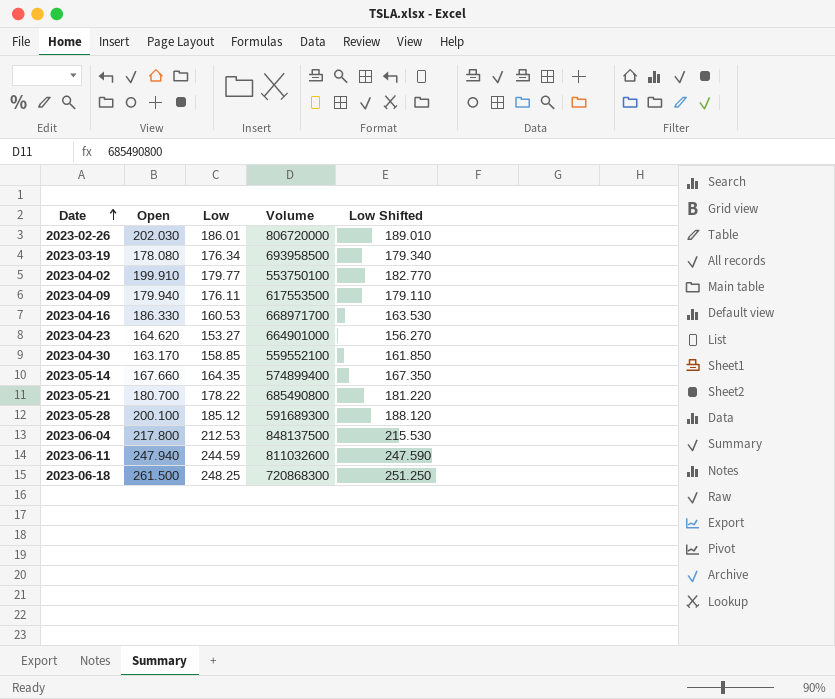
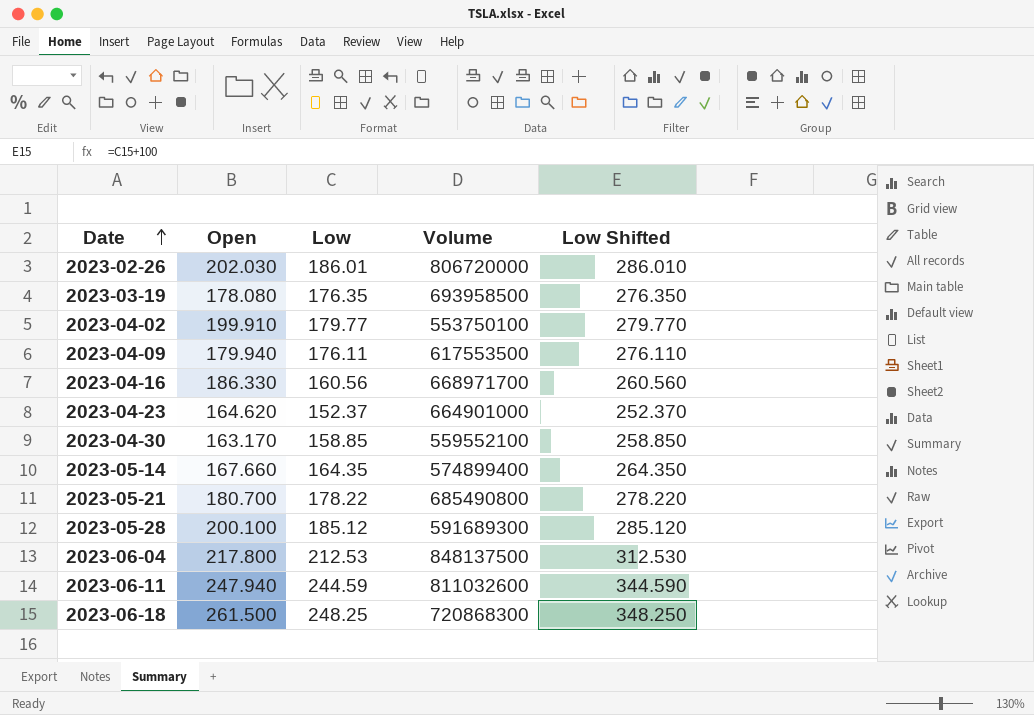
column Low Shifted | formula: [Low] + 3 -> [Low] + 100
2023-03-19 | Low: 176.34 -> 176.35
2023-04-16 | Low: 160.53 -> 160.56
2023-04-23 | Low: 153.27 -> 152.37

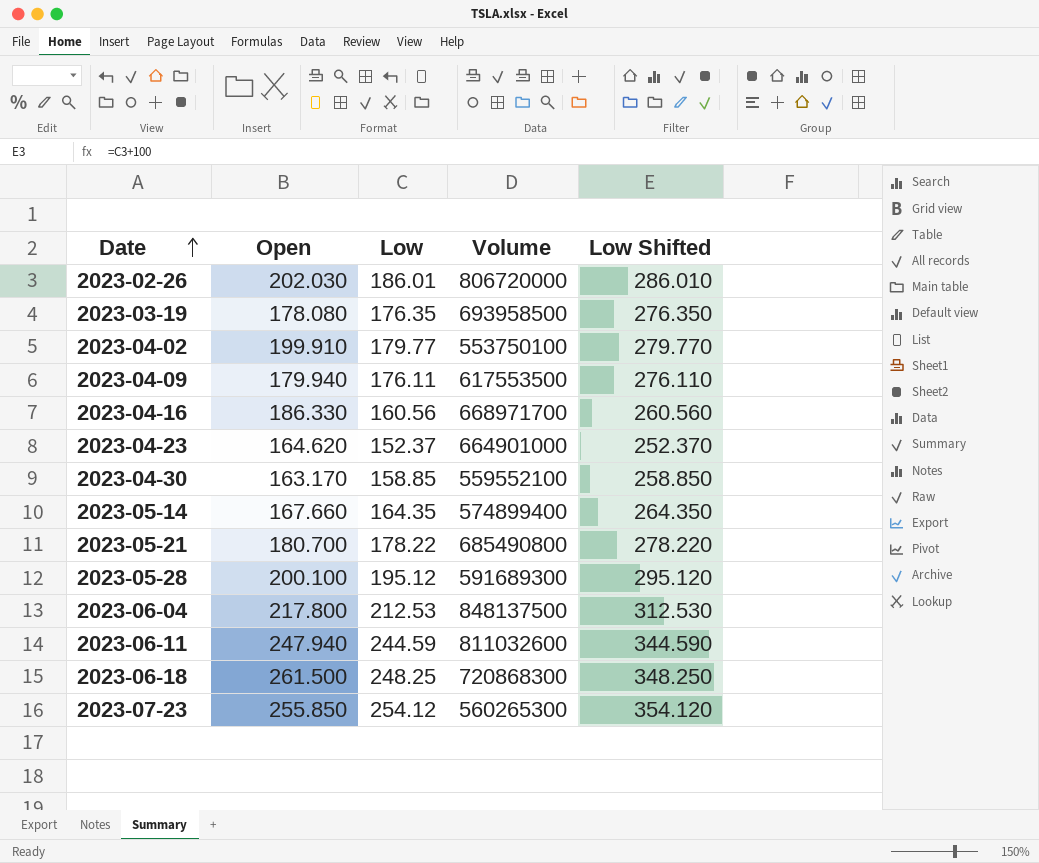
2023-05-28 | Low: 185.12 -> 195.12
2023-05-28 | Low Shifted: 285.120 -> 295.120
row 2023-07-23: none -> 255.850 | 254.12 | 560265300 | 354.120

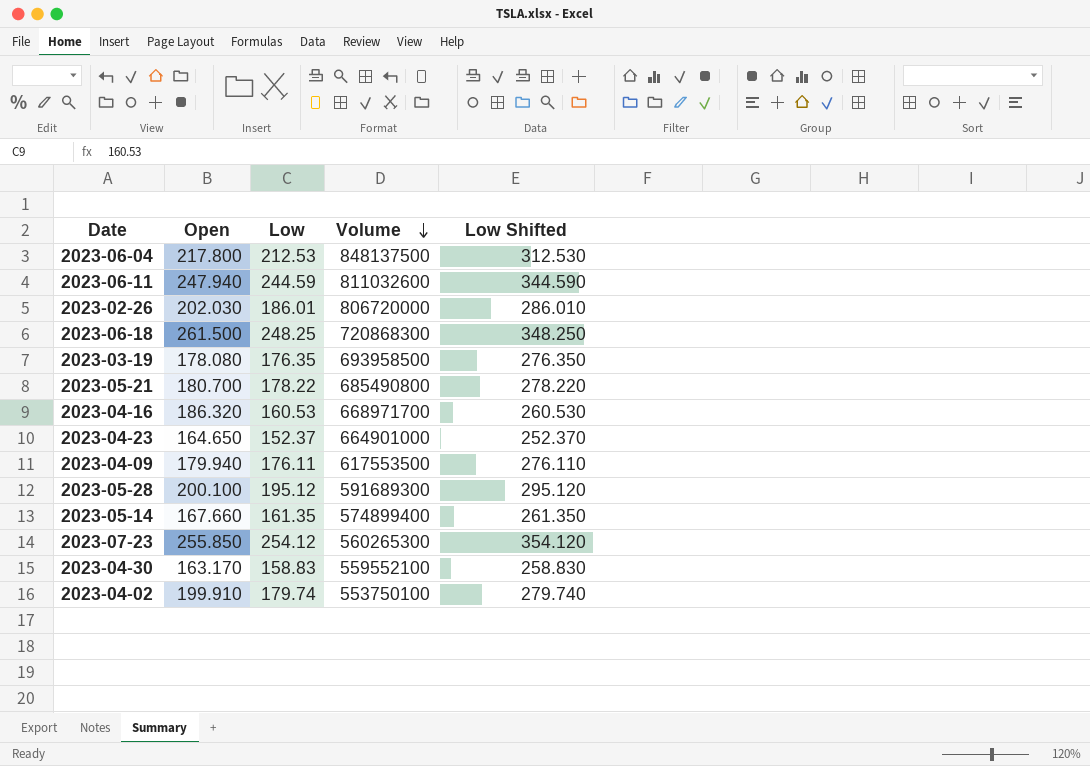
row order: Date ascending -> Volume descending
2023-04-16 | Open: 186.330 -> 186.320
2023-04-16 | Low: 160.56 -> 160.53
2023-04-16 | Low Shifted: 260.560 -> 260.530
2023-04-23 | Open: 164.620 -> 164.650
2023-05-14 | Low: 164.35 -> 161.35
2023-05-14 | Low Shifted: 264.350 -> 261.350
2023-04-30 | Low: 158.85 -> 158.83
2023-04-30 | Low Shifted: 258.850 -> 258.830
2023-04-02 | Low: 179.77 -> 179.74
2023-04-02 | Low Shifted: 279.770 -> 279.740

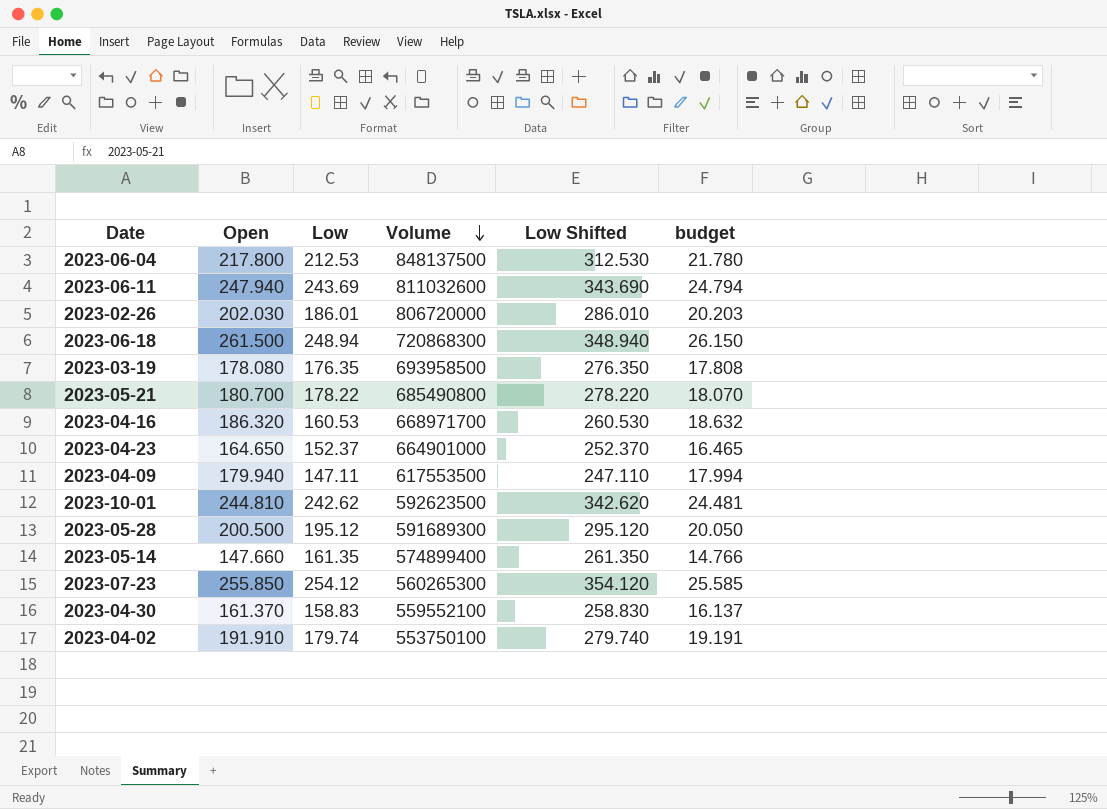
column budget | formula: none -> [Open] * 0.1
2023-06-11 | Low: 244.59 -> 243.69
2023-06-11 | Low Shifted: 344.590 -> 343.690
2023-06-18 | Low: 248.25 -> 248.94
2023-06-18 | Low Shifted: 348.250 -> 348.940
2023-04-09 | Low: 176.11 -> 147.11
2023-04-09 | Low Shifted: 276.110 -> 247.110
row 2023-10-01: none -> 244.810 | 242.62 | 592623500 | 342.620 | 24.481
2023-05-28 | Open: 200.100 -> 200.500
2023-05-14 | Open: 167.660 -> 147.660
2023-04-30 | Open: 163.170 -> 161.370
2023-04-02 | Open: 199.910 -> 191.910

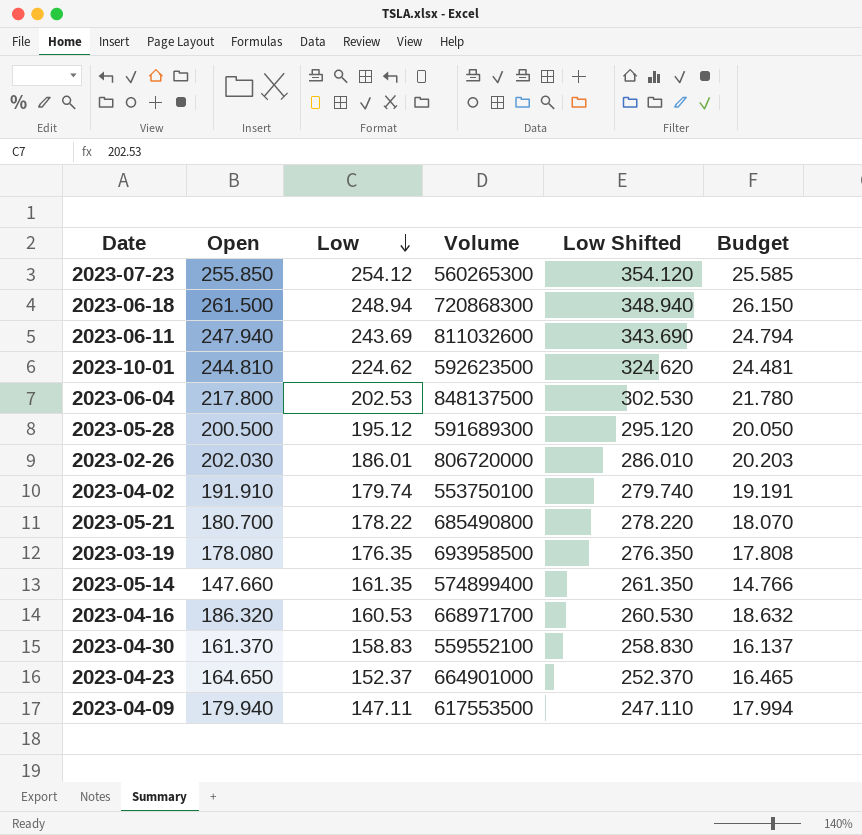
row order: Volume descending -> Low descending
column name: budget -> Budget
2023-10-01 | Low: 242.62 -> 224.62
2023-10-01 | Low Shifted: 342.620 -> 324.620
2023-06-04 | Low: 212.53 -> 202.53
2023-06-04 | Low Shifted: 312.530 -> 302.530

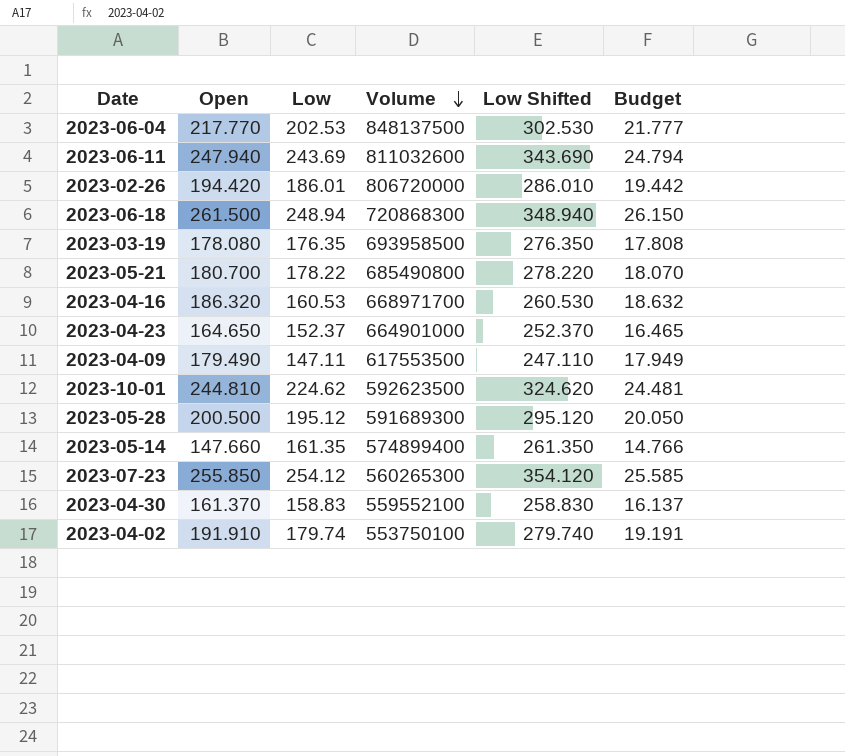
row order: Low descending -> Volume descending
2023-06-04 | Open: 217.800 -> 217.770
2023-06-04 | Budget: 21.780 -> 21.777
2023-02-26 | Open: 202.030 -> 194.420
2023-02-26 | Budget: 20.203 -> 19.442
2023-04-09 | Open: 179.940 -> 179.490
2023-04-09 | Budget: 17.994 -> 17.949

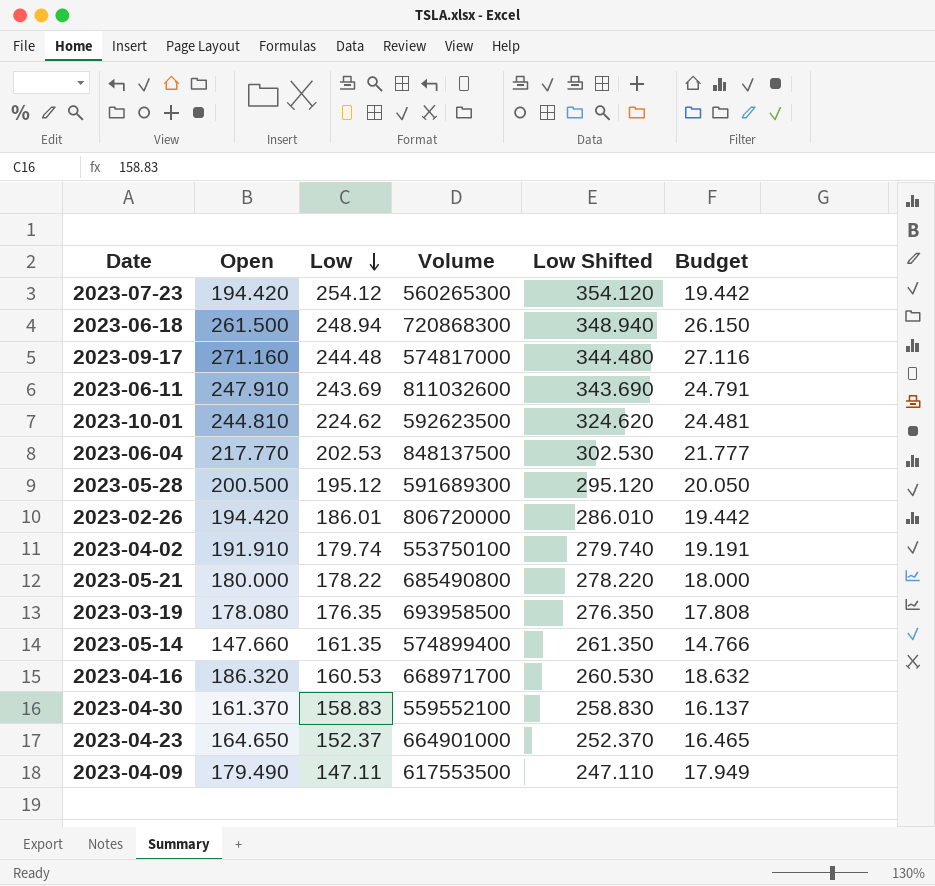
row order: Volume descending -> Low descending
2023-07-23 | Open: 255.850 -> 194.420
2023-07-23 | Budget: 25.585 -> 19.442
row 2023-09-17: none -> 271.160 | 244.48 | 574817000 | 344.480 | 27.116
2023-06-11 | Open: 247.940 -> 247.910
2023-06-11 | Budget: 24.794 -> 24.791
2023-05-21 | Open: 180.700 -> 180.000
2023-05-21 | Budget: 18.070 -> 18.000

